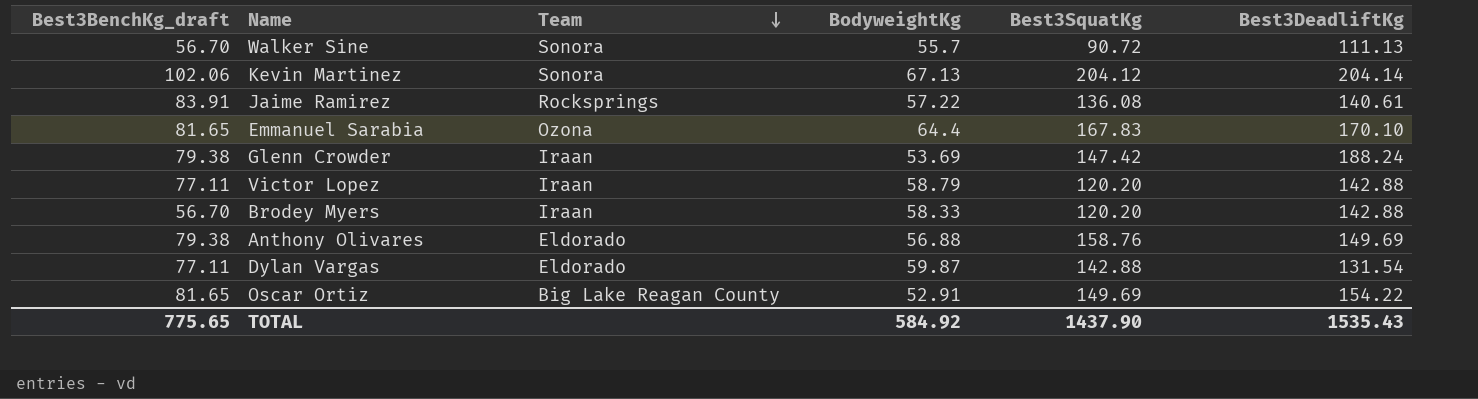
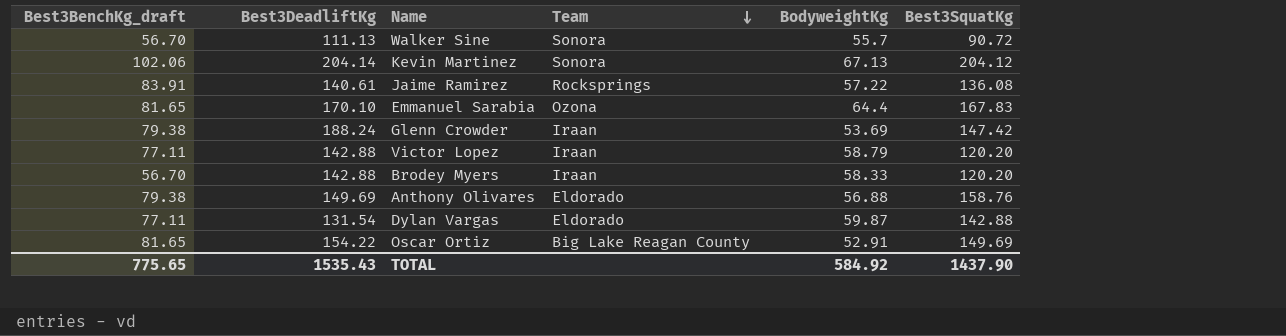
column Best3DeadliftKg | position: 6 -> 2

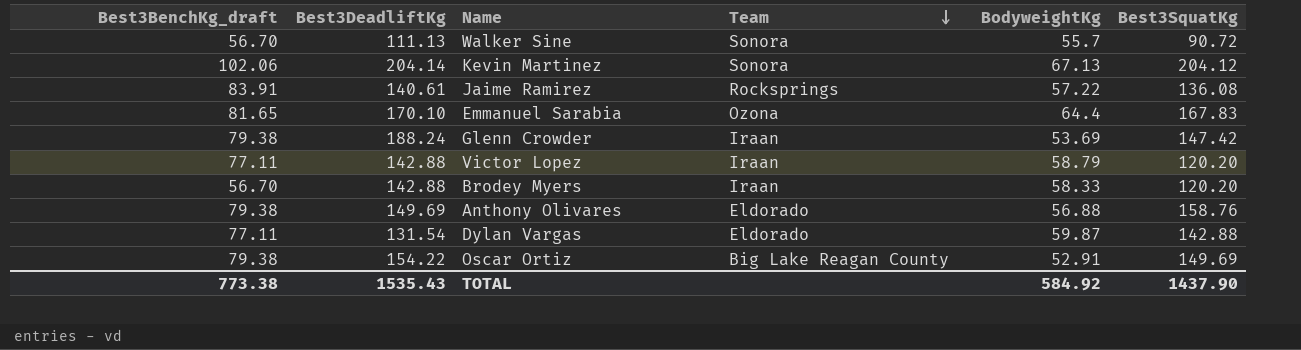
Oscar Ortiz | Best3BenchKg_draft: 81.65 -> 79.38
TOTAL | Best3BenchKg_draft: 775.65 -> 773.38

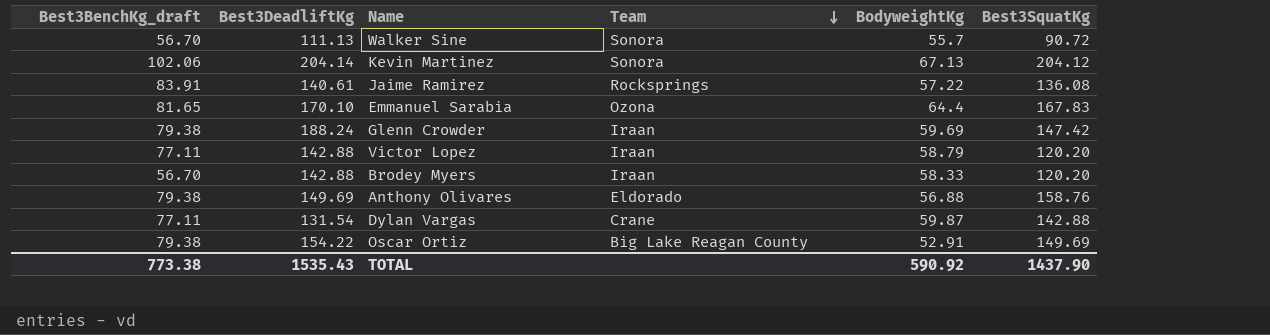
Glenn Crowder | BodyweightKg: 53.69 -> 59.69
Dylan Vargas | Team: Eldorado -> Crane
TOTAL | BodyweightKg: 584.92 -> 590.92

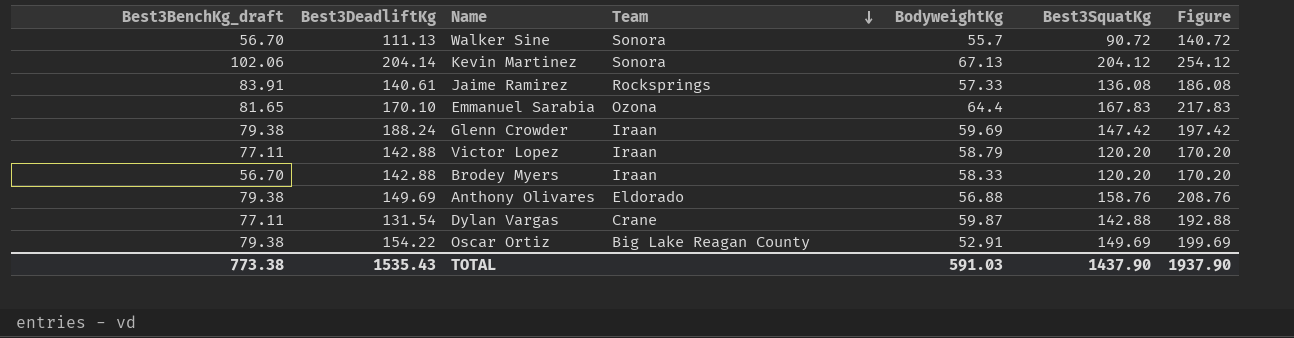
column Figure | formula: none -> [Best3SquatKg] + 50
Jaime Ramirez | BodyweightKg: 57.22 -> 57.33
TOTAL | BodyweightKg: 590.92 -> 591.03

